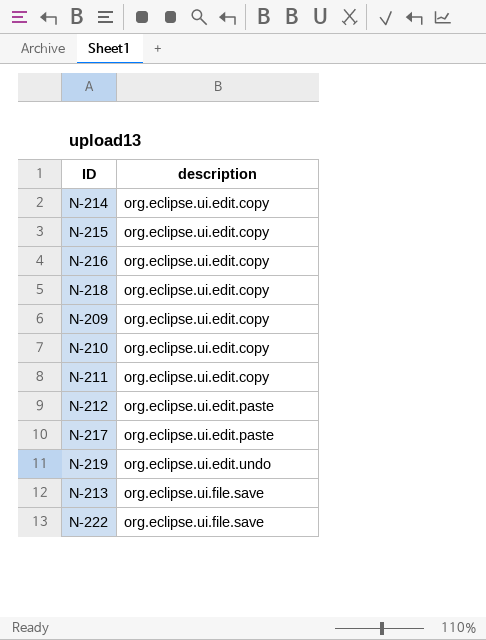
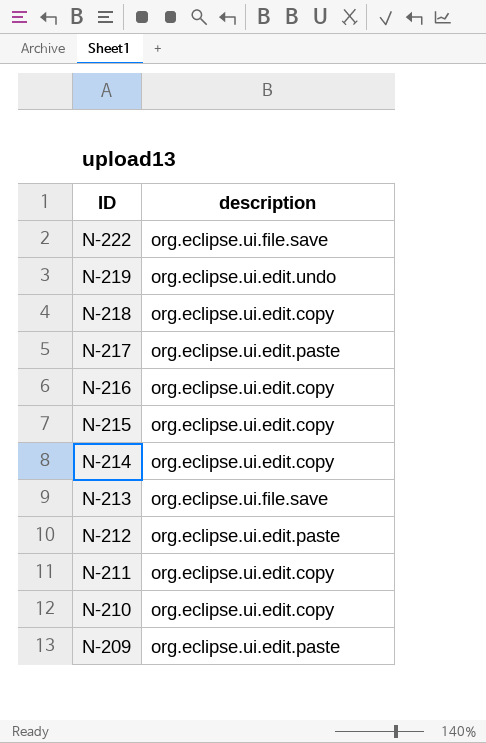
row order: description ascending -> ID descending
N-209 | description: org.eclipse.ui.edit.copy -> org.eclipse.ui.edit.paste

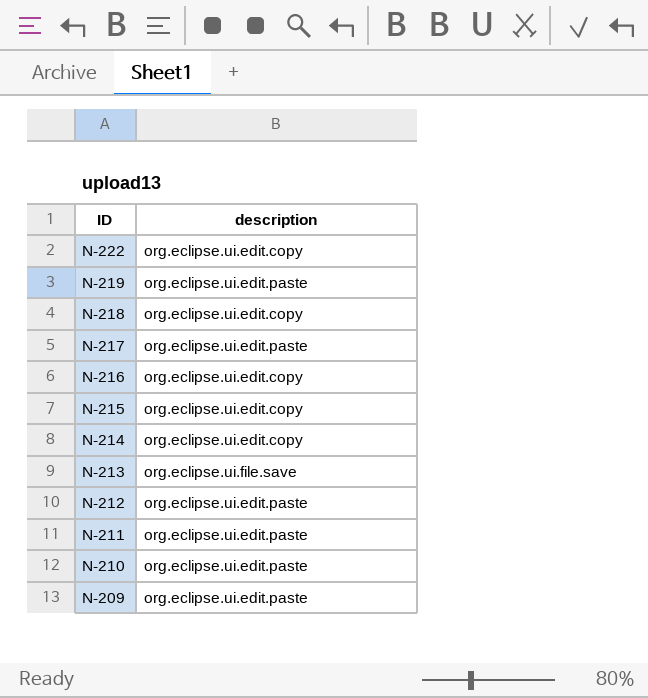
N-222 | description: org.eclipse.ui.file.save -> org.eclipse.ui.edit.copy
N-219 | description: org.eclipse.ui.edit.undo -> org.eclipse.ui.edit.paste
N-211 | description: org.eclipse.ui.edit.copy -> org.eclipse.ui.edit.paste
N-210 | description: org.eclipse.ui.edit.copy -> org.eclipse.ui.edit.paste

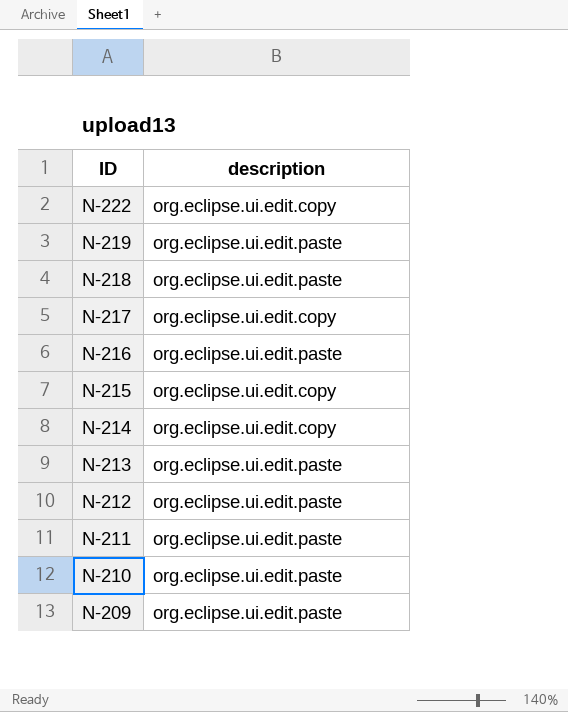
N-218 | description: org.eclipse.ui.edit.copy -> org.eclipse.ui.edit.paste
N-217 | description: org.eclipse.ui.edit.paste -> org.eclipse.ui.edit.copy
N-216 | description: org.eclipse.ui.edit.copy -> org.eclipse.ui.edit.paste
N-213 | description: org.eclipse.ui.file.save -> org.eclipse.ui.edit.paste

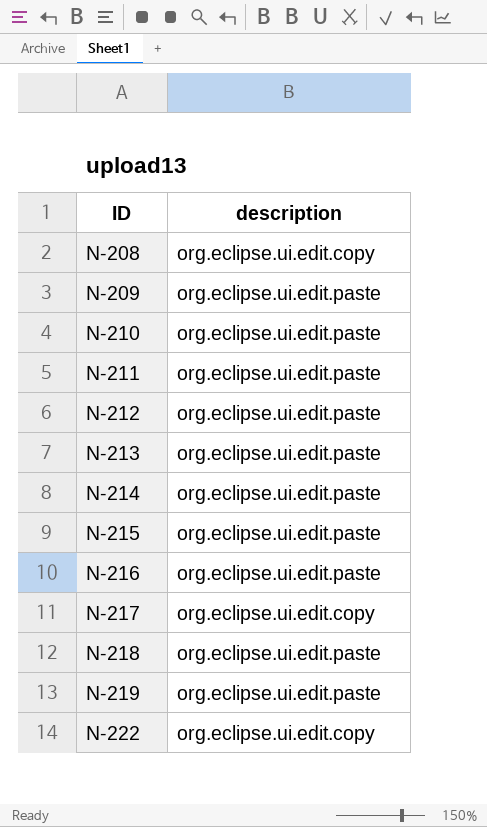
row order: ID descending -> ID ascending
row N-208: none -> org.eclipse.ui.edit.copy
N-214 | description: org.eclipse.ui.edit.copy -> org.eclipse.ui.edit.paste
N-215 | description: org.eclipse.ui.edit.copy -> org.eclipse.ui.edit.paste

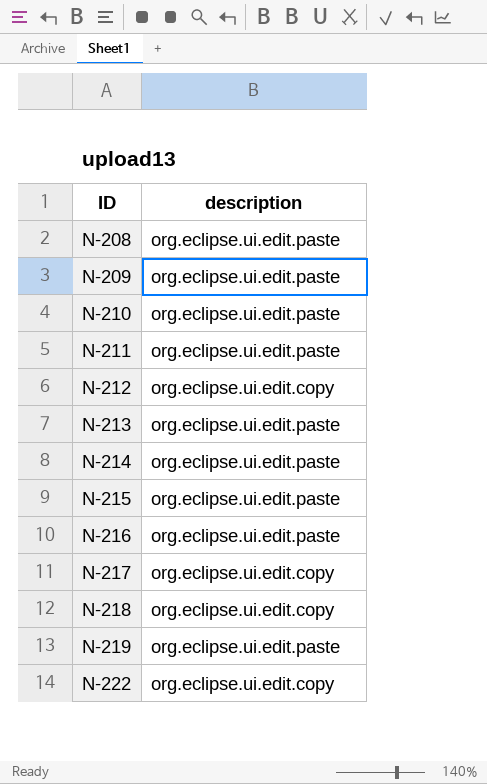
N-208 | description: org.eclipse.ui.edit.copy -> org.eclipse.ui.edit.paste
N-212 | description: org.eclipse.ui.edit.paste -> org.eclipse.ui.edit.copy
N-218 | description: org.eclipse.ui.edit.paste -> org.eclipse.ui.edit.copy

